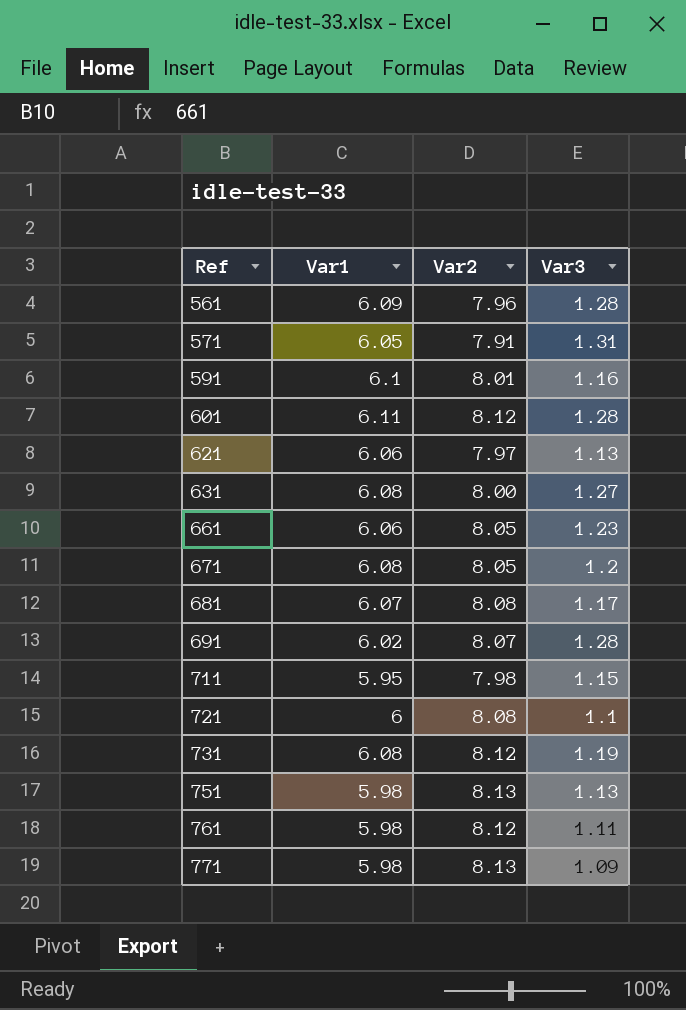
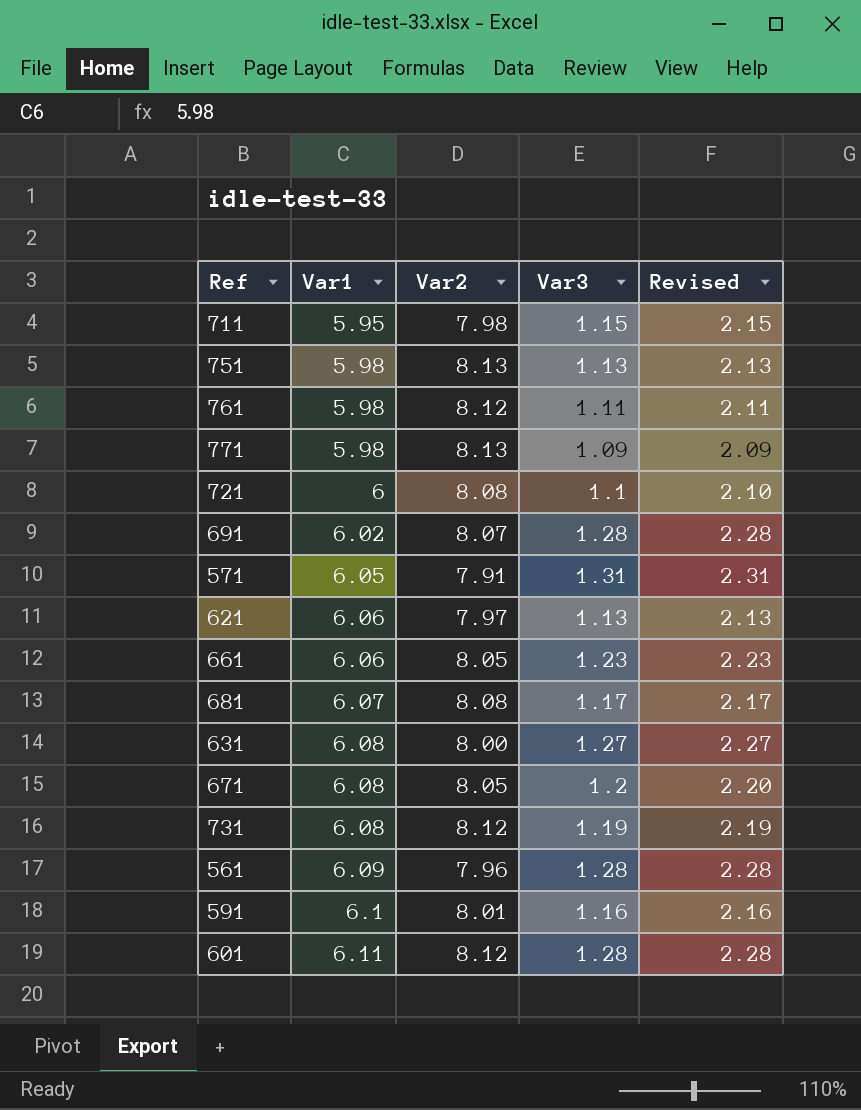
row order: Ref ascending -> Var1 ascending
column Revised | formula: none -> [Var3] + 1

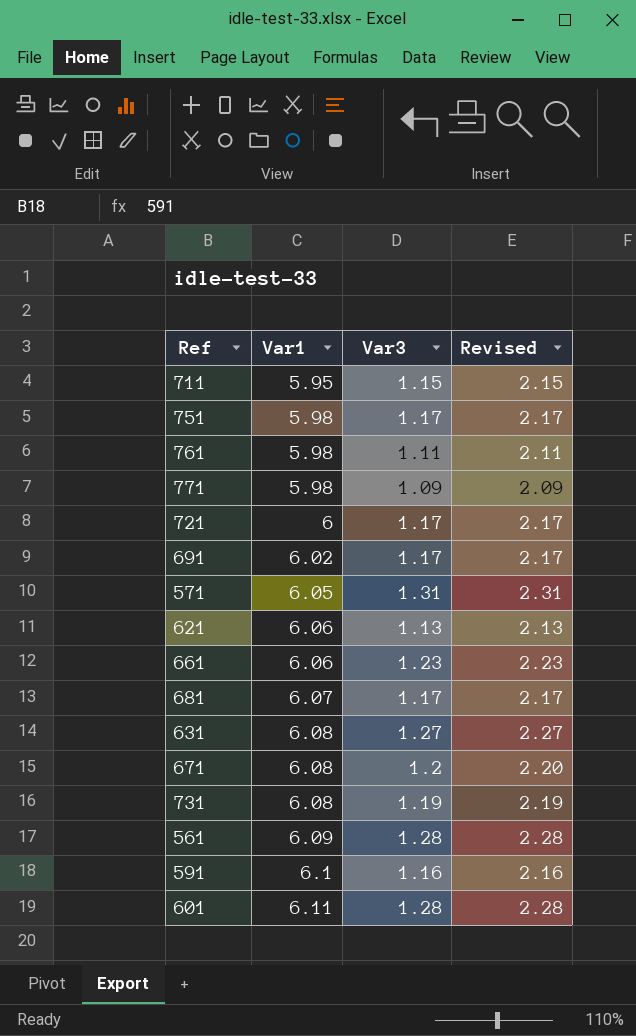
column Var2 | position: 3 -> none
751 | Var3: 1.13 -> 1.17
751 | Revised: 2.13 -> 2.17
721 | Var3: 1.1 -> 1.17
721 | Revised: 2.10 -> 2.17
691 | Var3: 1.28 -> 1.17
691 | Revised: 2.28 -> 2.17

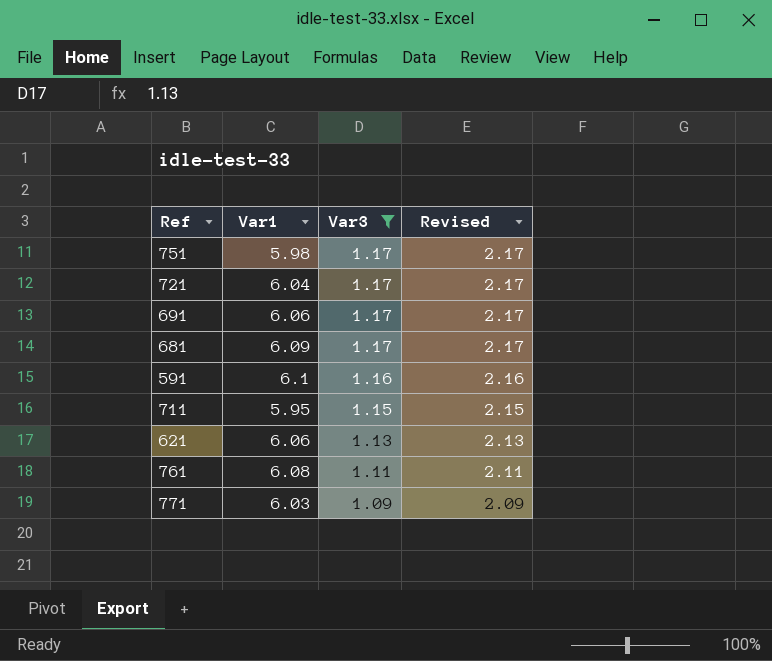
filter: none -> Var3 <= 1.17
row order: Var1 ascending -> Var3 descending
721 | Var1: 6 -> 6.04
691 | Var1: 6.02 -> 6.06
681 | Var1: 6.07 -> 6.09
761 | Var1: 5.98 -> 6.08
771 | Var1: 5.98 -> 6.03

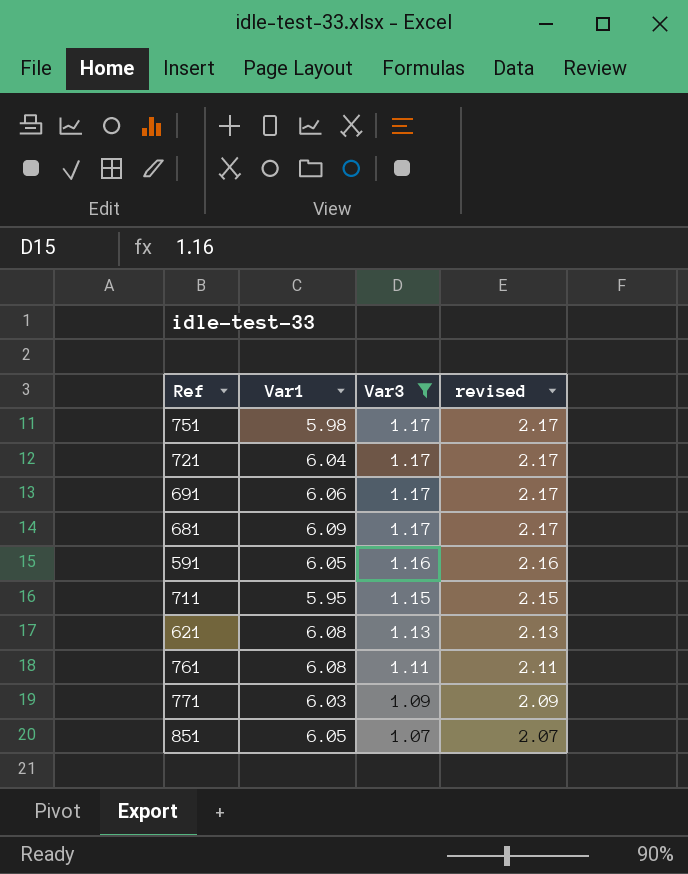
column name: Revised -> revised
591 | Var1: 6.1 -> 6.05
621 | Var1: 6.06 -> 6.08
row 851: none -> 6.05 | 1.07 | 2.07

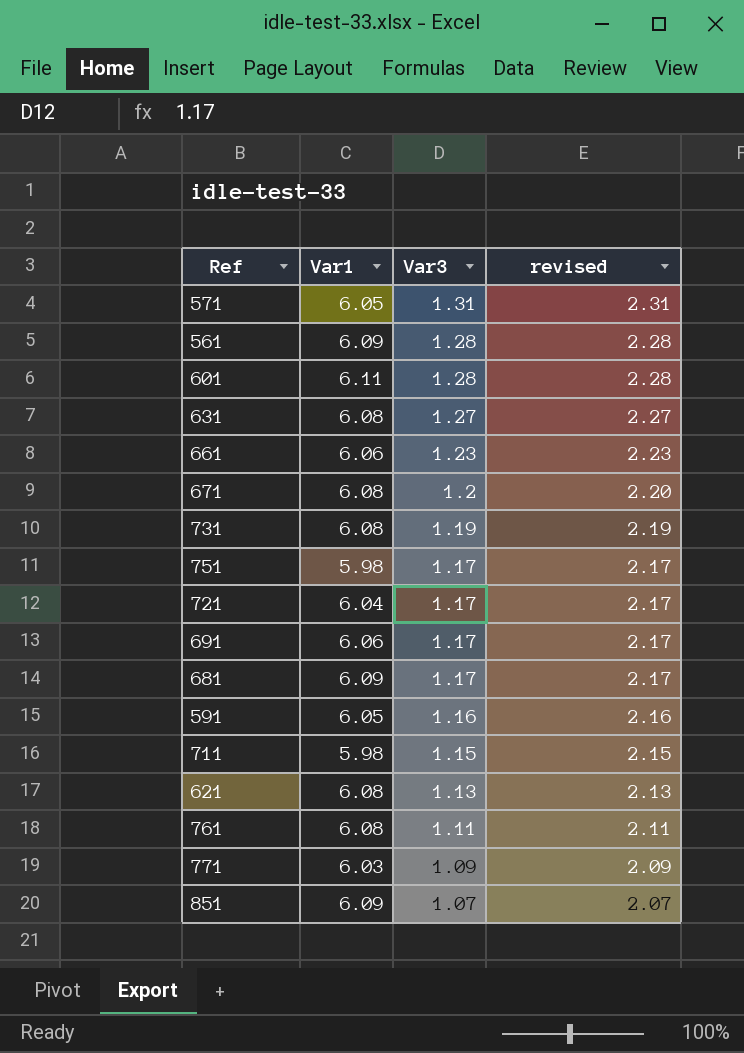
filter: Var3 <= 1.17 -> none
711 | Var1: 5.95 -> 5.98
851 | Var1: 6.05 -> 6.09

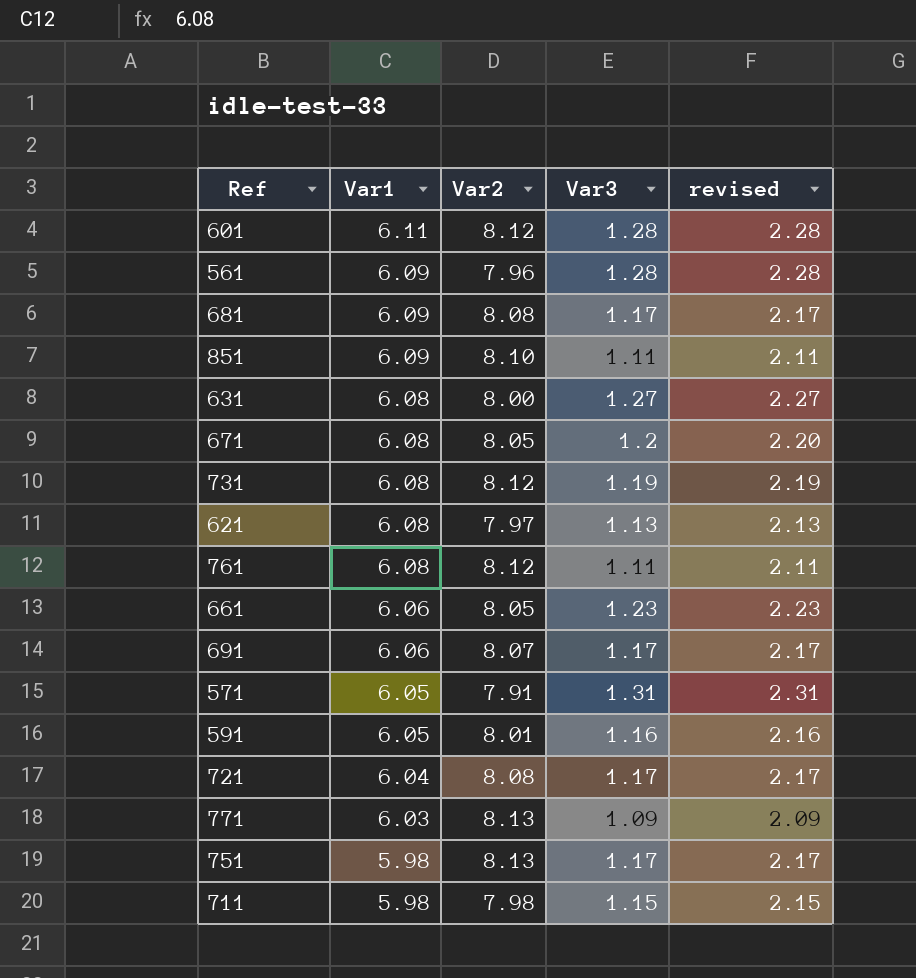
row order: Var3 descending -> Var1 descending
column Var2 | position: none -> 3
851 | Var3: 1.07 -> 1.11
851 | revised: 2.07 -> 2.11

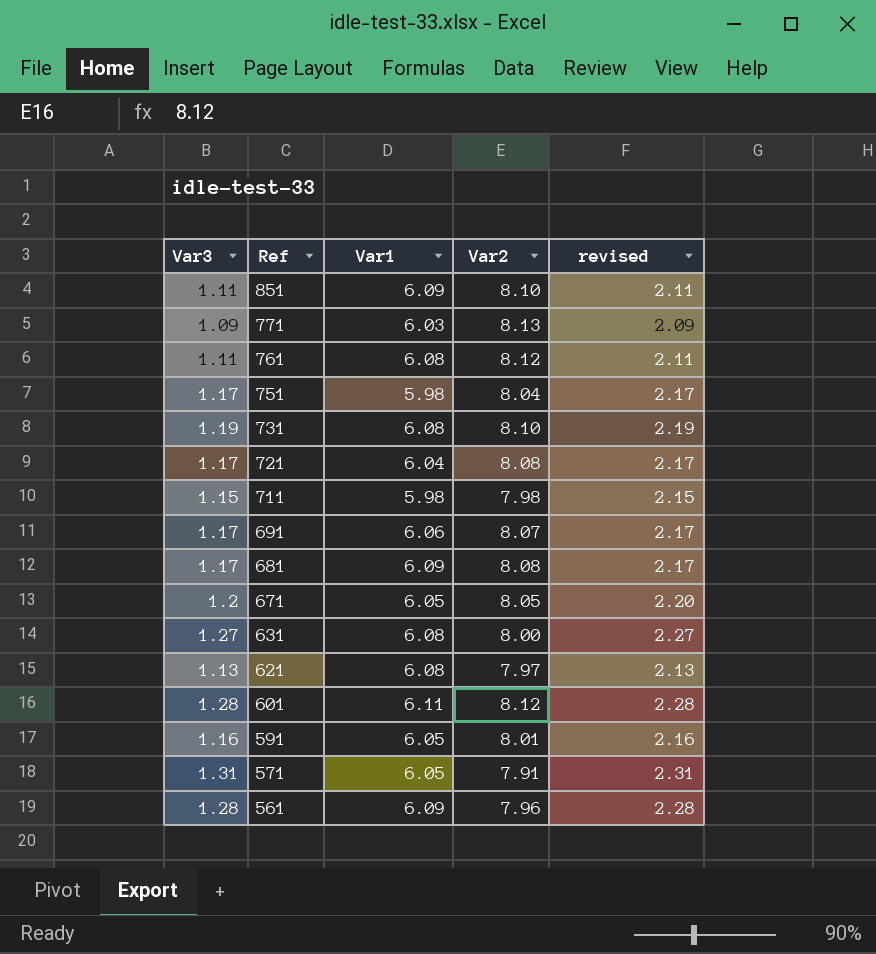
row order: Var1 descending -> Ref descending
column Var3 | position: 4 -> 1
row 661: 6.06 | 8.05 | 1.23 | 2.23 -> none
751 | Var2: 8.13 -> 8.04
731 | Var2: 8.12 -> 8.10
671 | Var1: 6.08 -> 6.05

